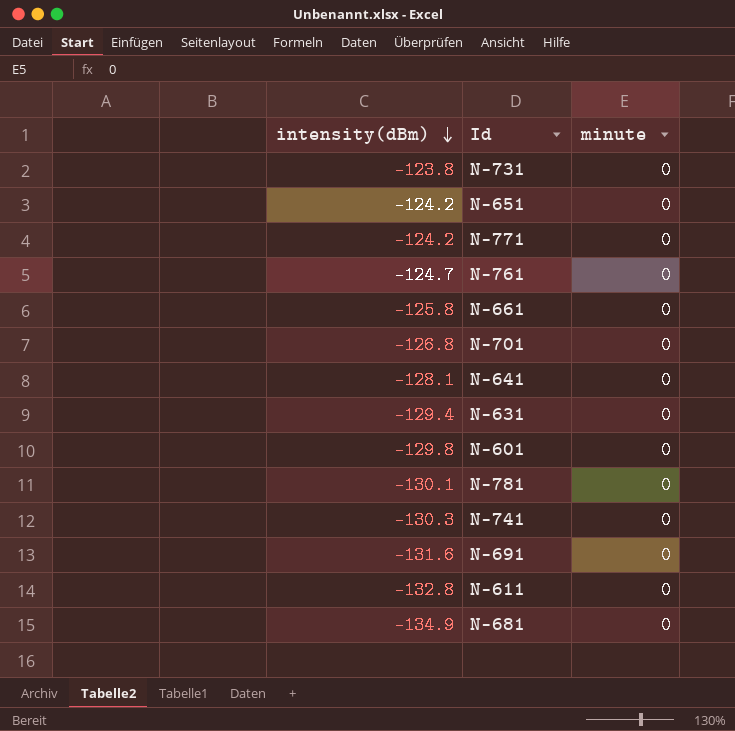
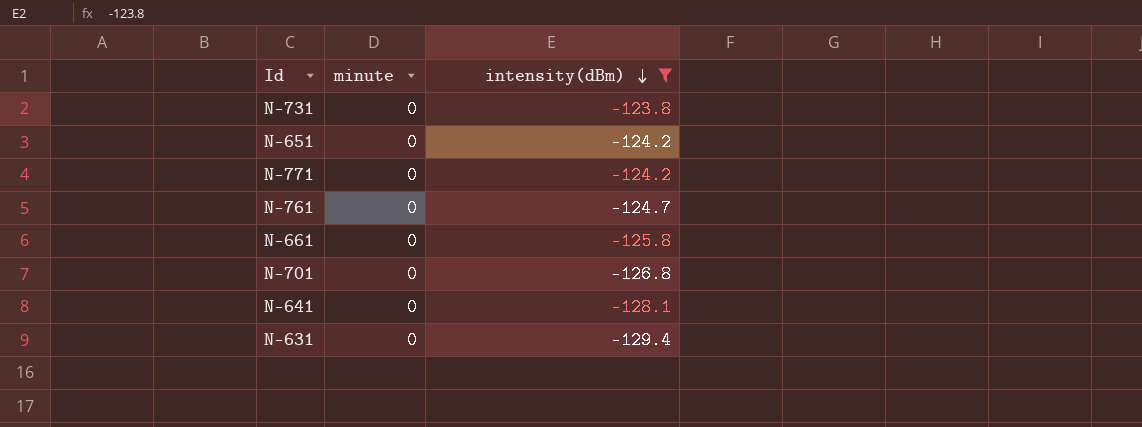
filter: none -> intensity(dBm) >= -129.4
column intensity(dBm) | position: 1 -> 3

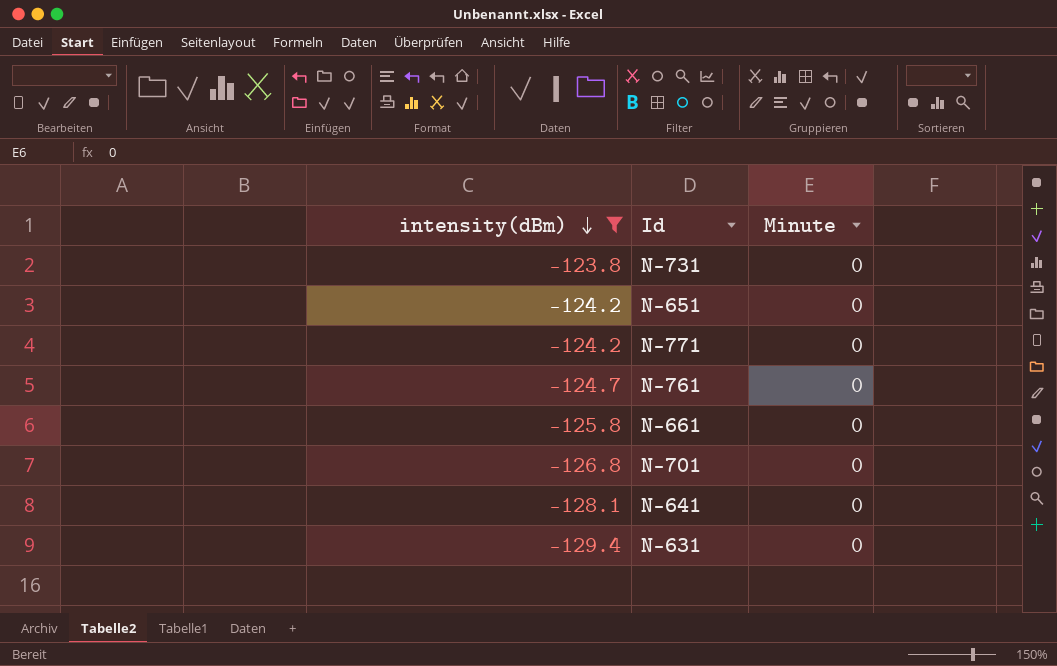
column intensity(dBm) | position: 3 -> 1
column name: minute -> Minute

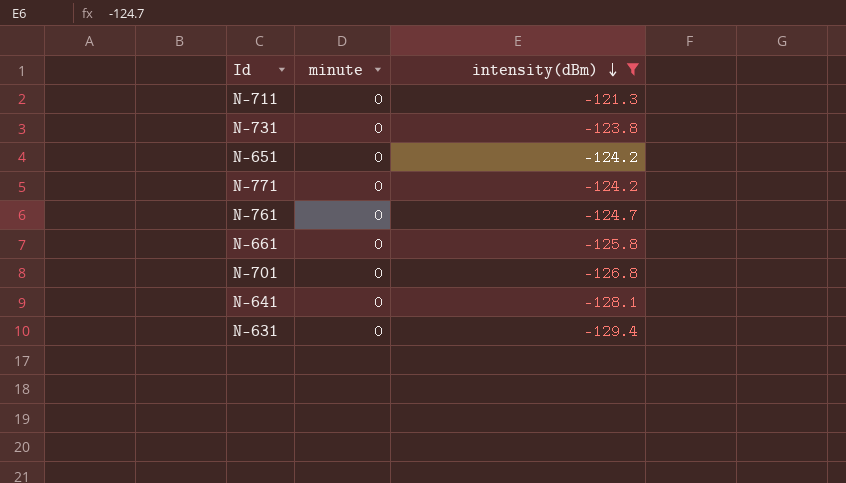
column name: Minute -> minute
column intensity(dBm) | position: 1 -> 3
row N-711: none -> 0 | -121.3

